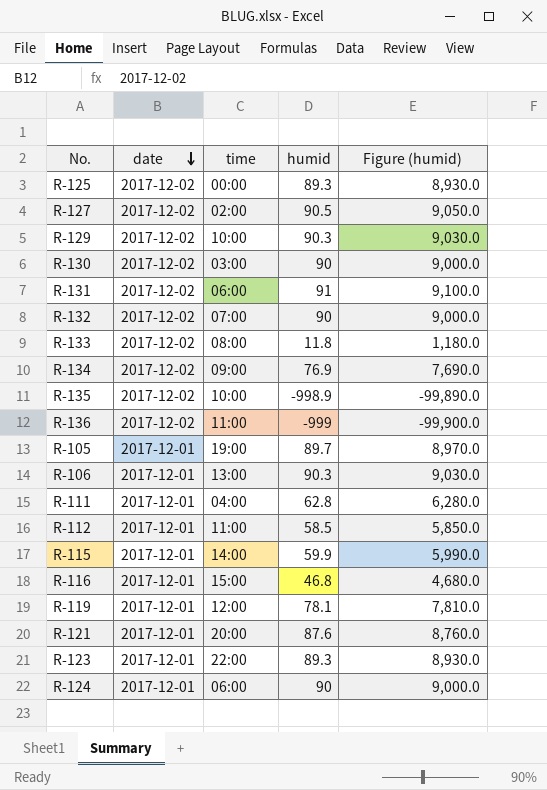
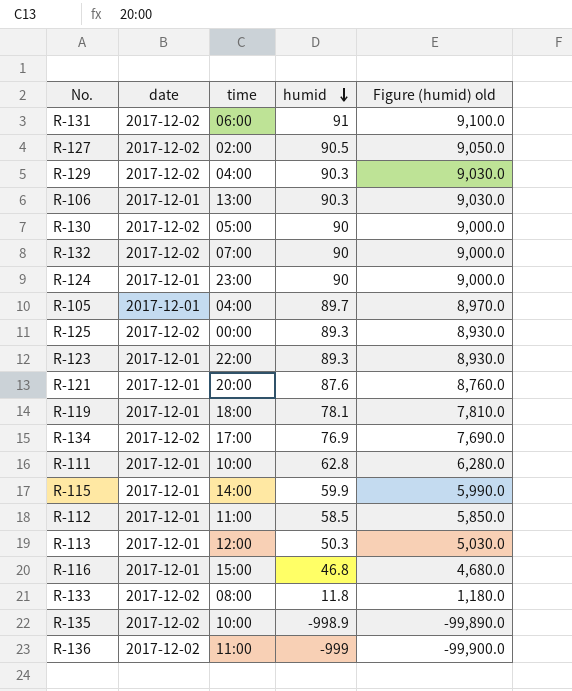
row order: date descending -> humid descending
column name: Figure (humid) -> Figure (humid) old
R-129 | time: 10:00 -> 04:00
R-130 | time: 03:00 -> 05:00
R-124 | time: 06:00 -> 23:00
R-105 | time: 19:00 -> 04:00
R-119 | time: 12:00 -> 18:00
R-134 | time: 09:00 -> 17:00
R-111 | time: 04:00 -> 10:00
row R-113: none -> 2017-12-01 | 12:00 | 50.3 | 5,030.0

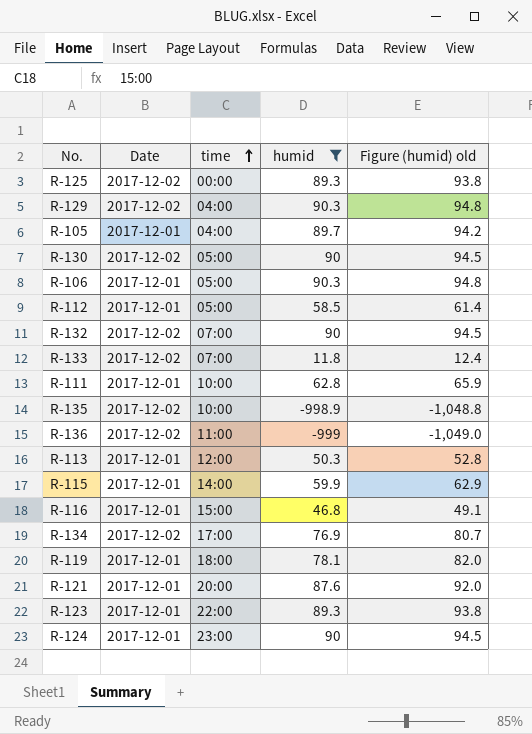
filter: none -> humid <= 90.3
row order: humid descending -> time ascending
column name: date -> Date
column Figure (humid) old | formula: [humid] * 100 -> [humid] * 1.05
R-106 | time: 13:00 -> 05:00
R-112 | time: 11:00 -> 05:00
R-133 | time: 08:00 -> 07:00

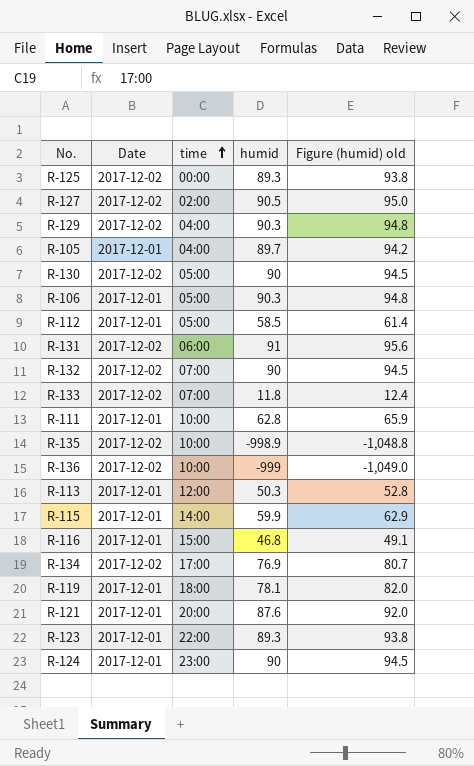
filter: humid <= 90.3 -> none
R-136 | time: 11:00 -> 10:00

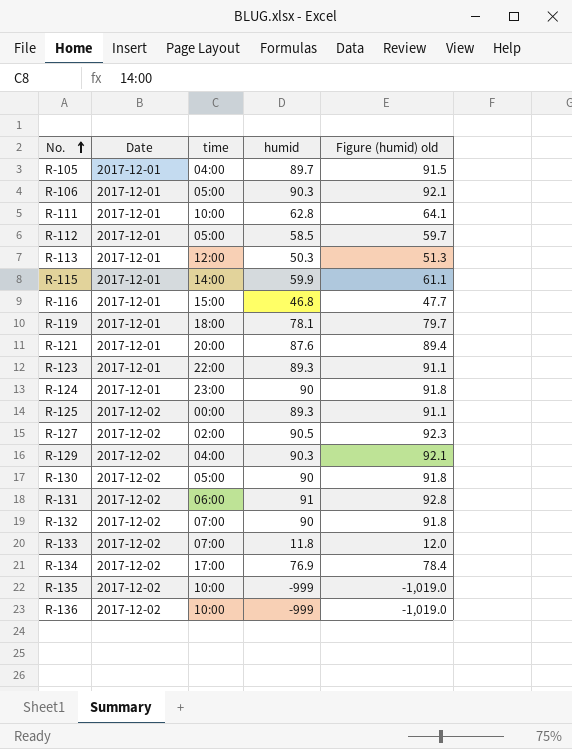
row order: time ascending -> No. ascending
column Figure (humid) old | formula: [humid] * 1.05 -> [humid] * 1.02
R-135 | humid: -998.9 -> -999

